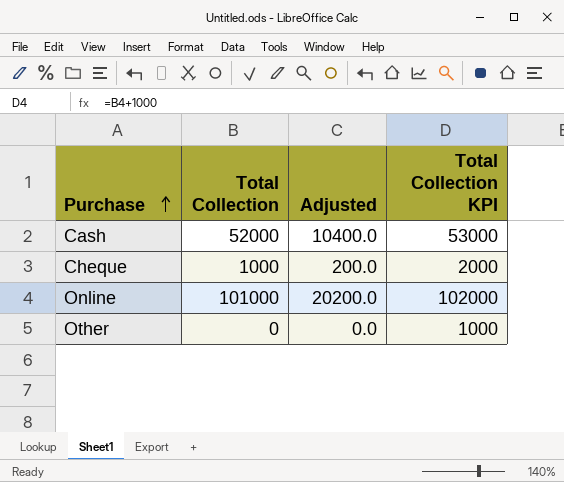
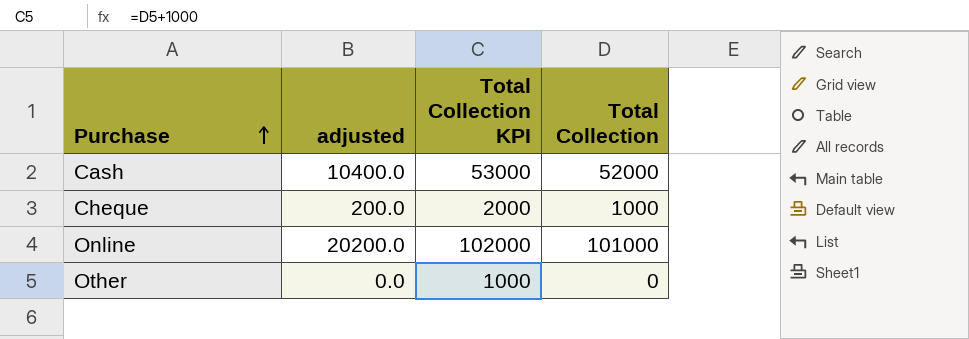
column name: Adjusted -> adjusted
column Total Collection | position: 2 -> 4

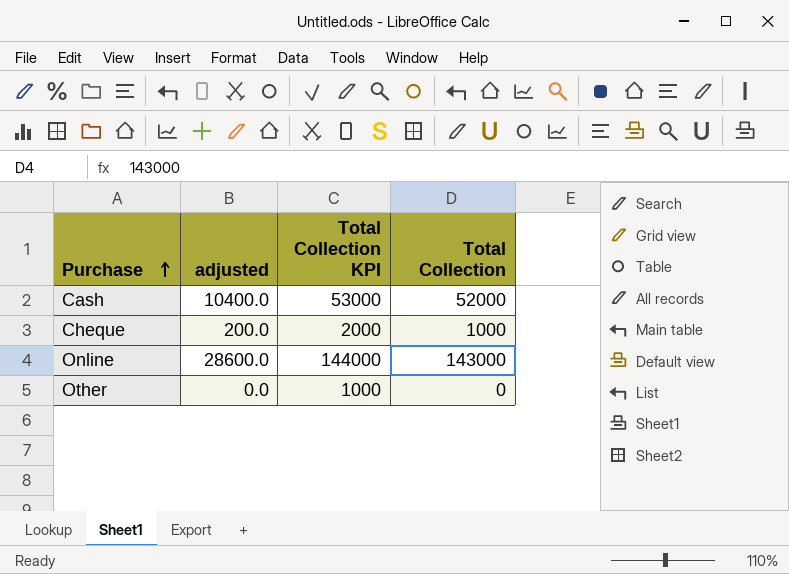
Online | adjusted: 20200.0 -> 28600.0
Online | Total Collection KPI: 102000 -> 144000
Online | Total Collection: 101000 -> 143000

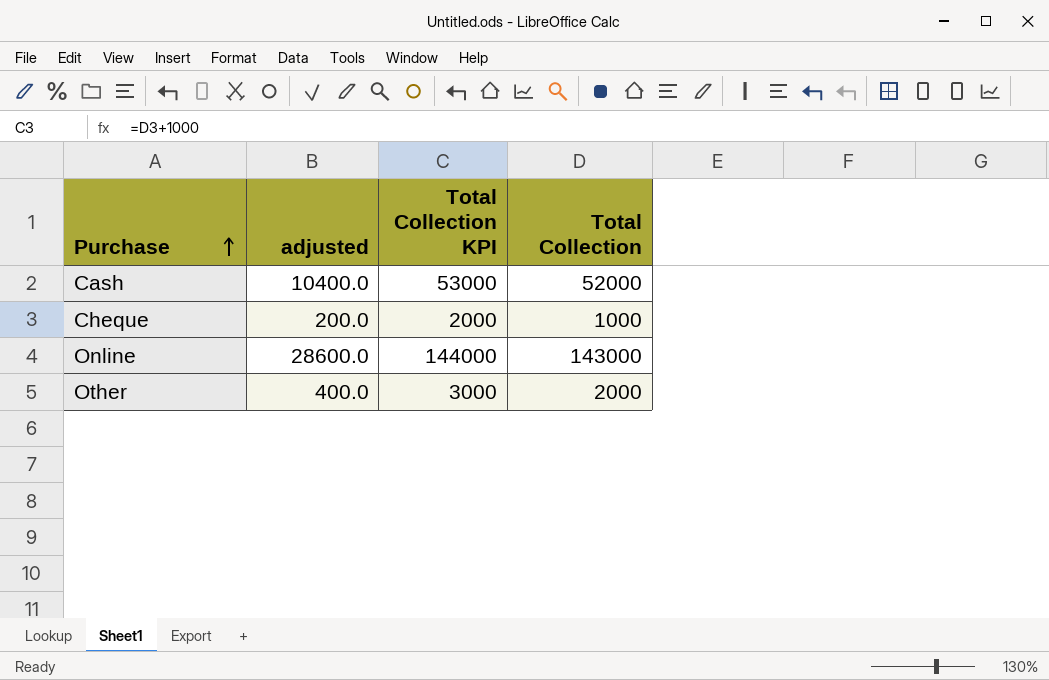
Other | adjusted: 0.0 -> 400.0
Other | Total Collection KPI: 1000 -> 3000
Other | Total Collection: 0 -> 2000

